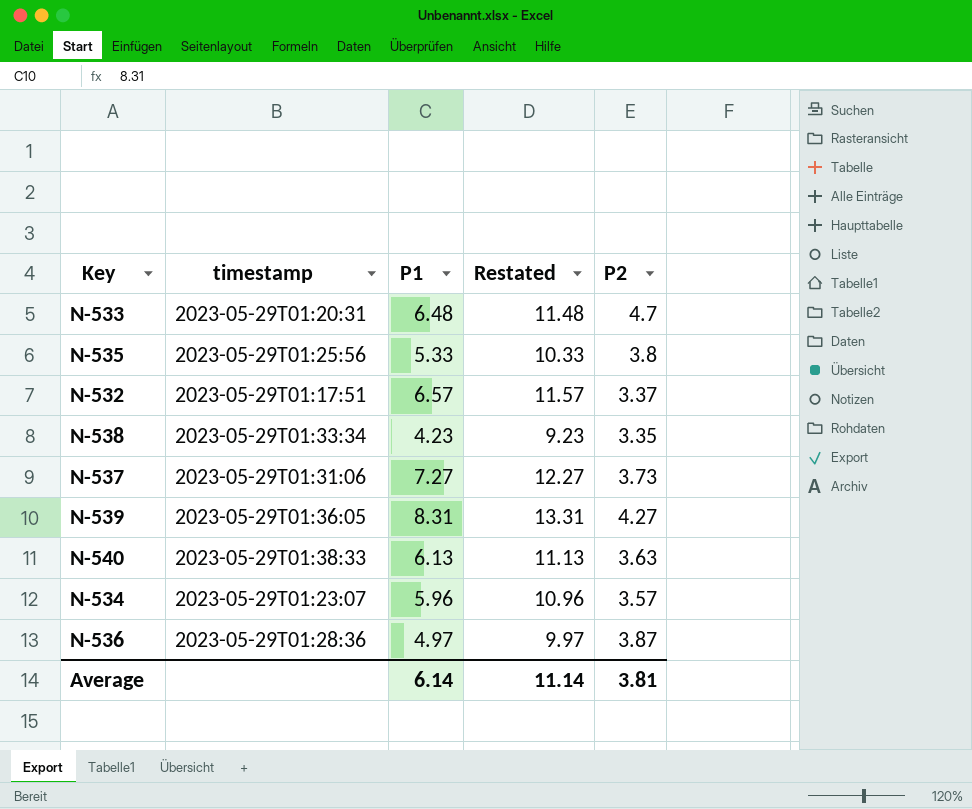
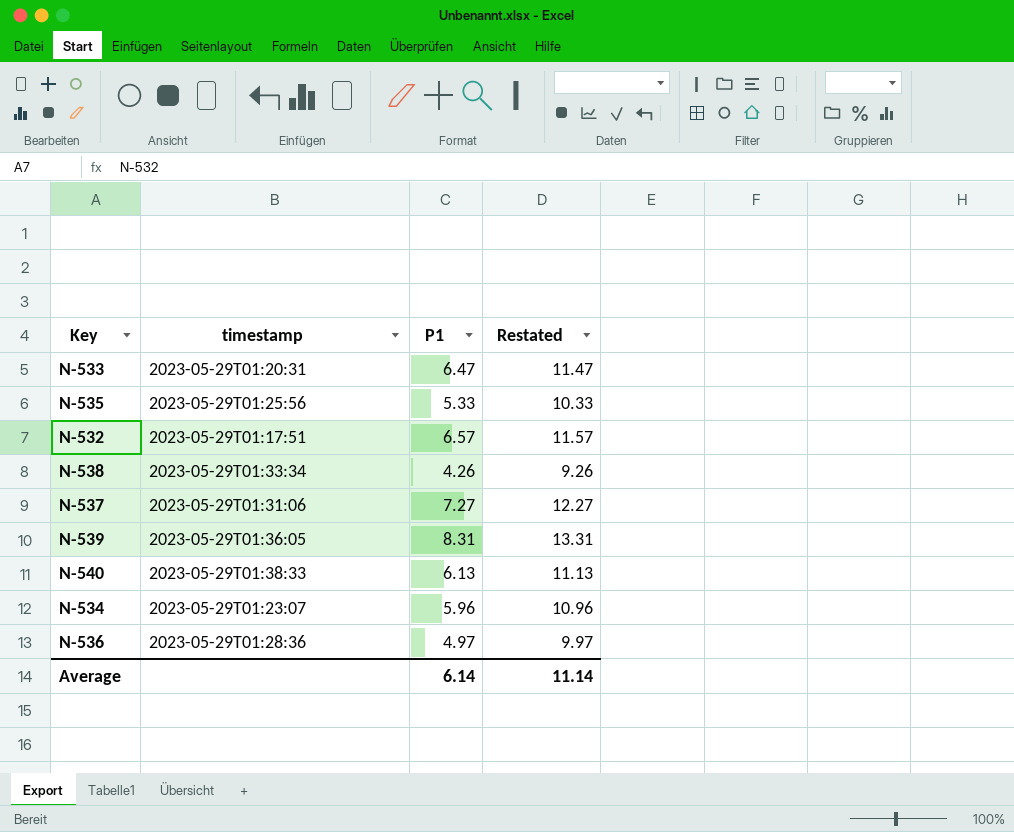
column P2 | position: 5 -> none
N-533 | P1: 6.48 -> 6.47
N-533 | Restated: 11.48 -> 11.47
N-538 | P1: 4.23 -> 4.26
N-538 | Restated: 9.23 -> 9.26

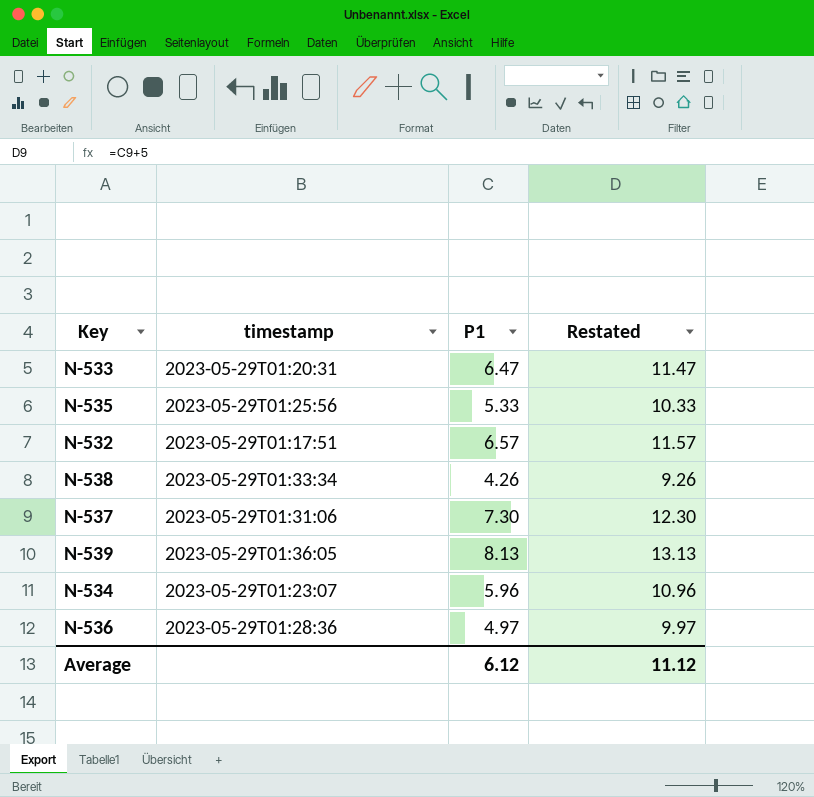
row N-540: 2023-05-29T01:38:33 | 6.13 | 11.13 -> none
N-537 | P1: 7.27 -> 7.30
N-537 | Restated: 12.27 -> 12.30
N-539 | P1: 8.31 -> 8.13
N-539 | Restated: 13.31 -> 13.13
Average | P1: 6.14 -> 6.12
Average | Restated: 11.14 -> 11.12

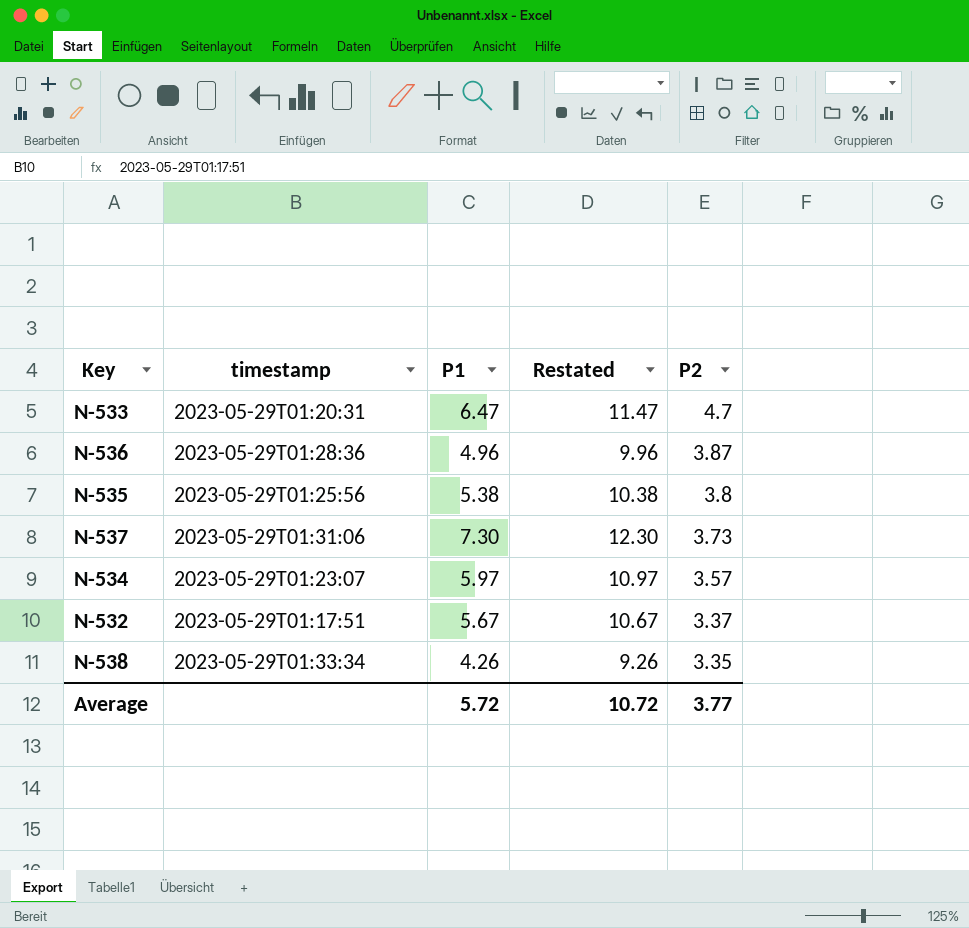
row order: none -> P2 descending
column P2 | position: none -> 5
row N-539: 2023-05-29T01:36:05 | 8.13 | 13.13 -> none
N-536 | P1: 4.97 -> 4.96
N-536 | Restated: 9.97 -> 9.96
N-535 | P1: 5.33 -> 5.38
N-535 | Restated: 10.33 -> 10.38
N-534 | P1: 5.96 -> 5.97
N-534 | Restated: 10.96 -> 10.97
N-532 | P1: 6.57 -> 5.67
N-532 | Restated: 11.57 -> 10.67
Average | P1: 6.12 -> 5.72
Average | Restated: 11.12 -> 10.72

